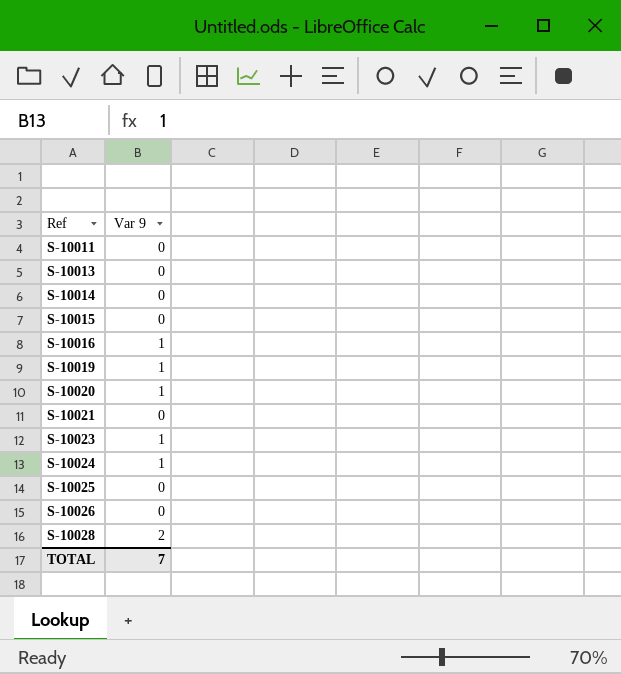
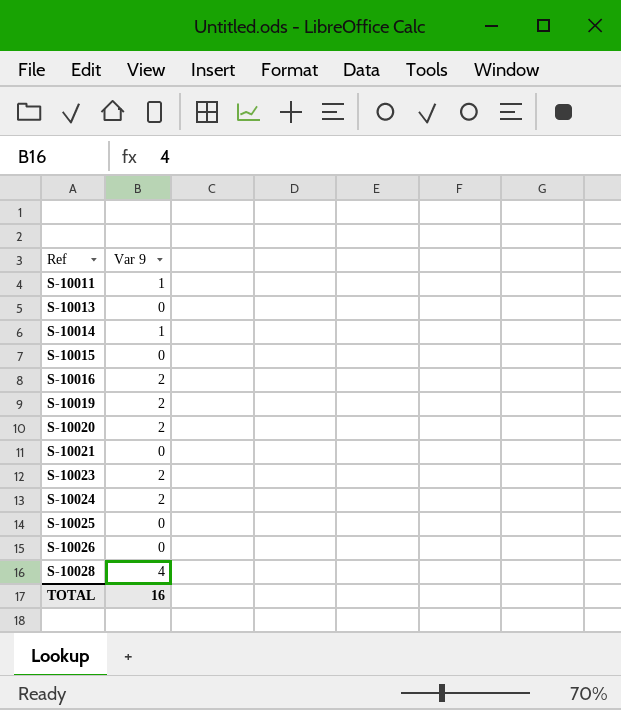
S-10011 | Var 9: 0 -> 1
S-10014 | Var 9: 0 -> 1
S-10016 | Var 9: 1 -> 2
S-10019 | Var 9: 1 -> 2
S-10020 | Var 9: 1 -> 2
S-10023 | Var 9: 1 -> 2
S-10024 | Var 9: 1 -> 2
S-10028 | Var 9: 2 -> 4
TOTAL | Var 9: 7 -> 16

